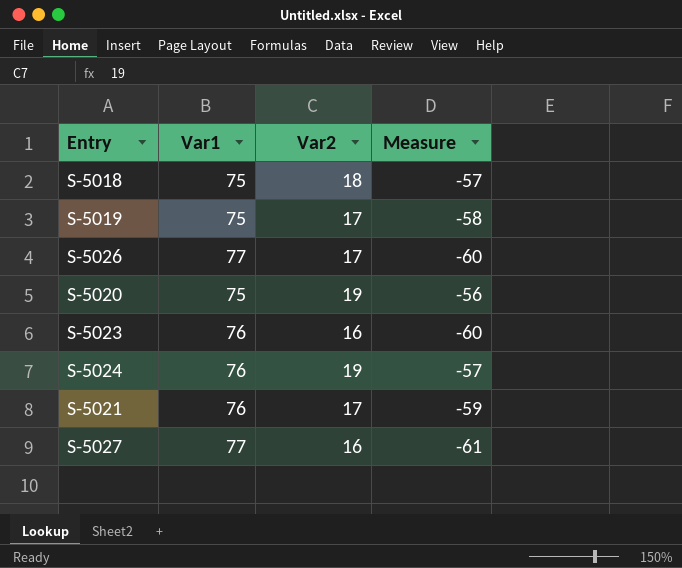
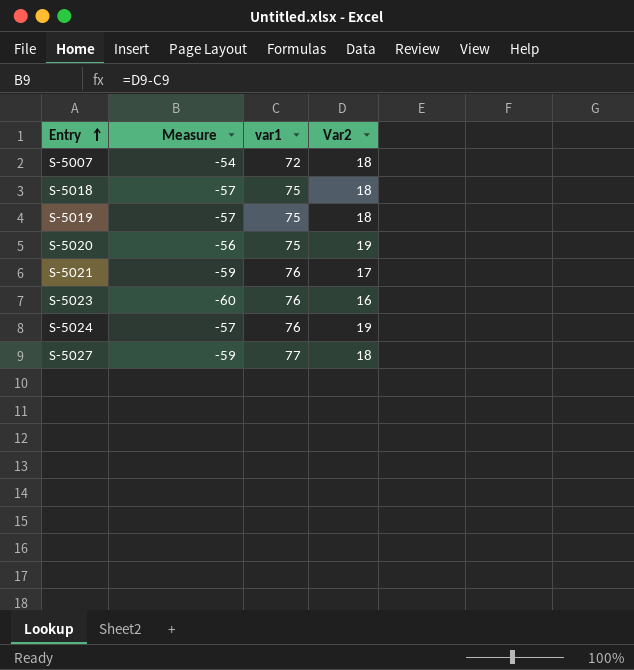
row order: none -> Entry ascending
column Measure | position: 4 -> 2
column name: Var1 -> var1
row S-5026: 77 | 17 | -60 -> none
row S-5007: none -> -54 | 72 | 18
S-5019 | Measure: -58 -> -57
S-5019 | Var2: 17 -> 18
S-5027 | Measure: -61 -> -59
S-5027 | Var2: 16 -> 18

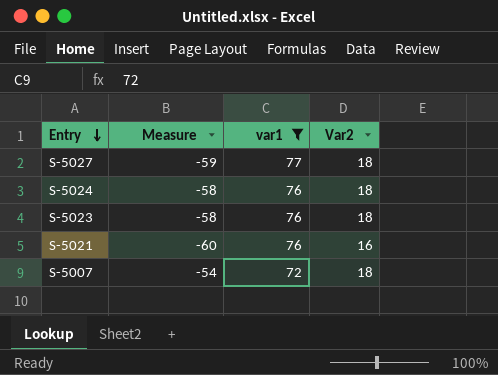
filter: none -> var1 != 75
row order: Entry ascending -> Entry descending
S-5024 | Measure: -57 -> -58
S-5024 | Var2: 19 -> 18
S-5023 | Measure: -60 -> -58
S-5023 | Var2: 16 -> 18
S-5021 | Measure: -59 -> -60
S-5021 | Var2: 17 -> 16

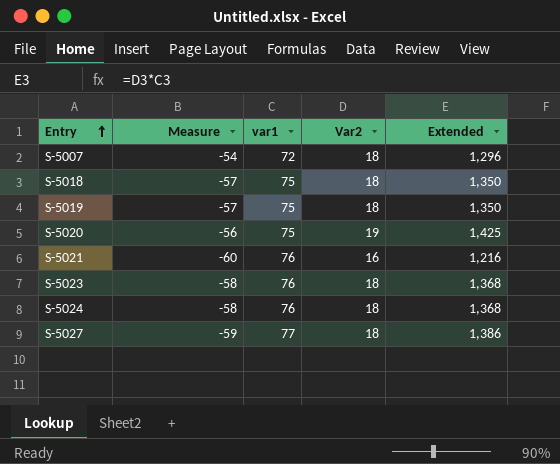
filter: var1 != 75 -> none
row order: Entry descending -> Entry ascending
column Extended | formula: none -> [var1] * [Var2]

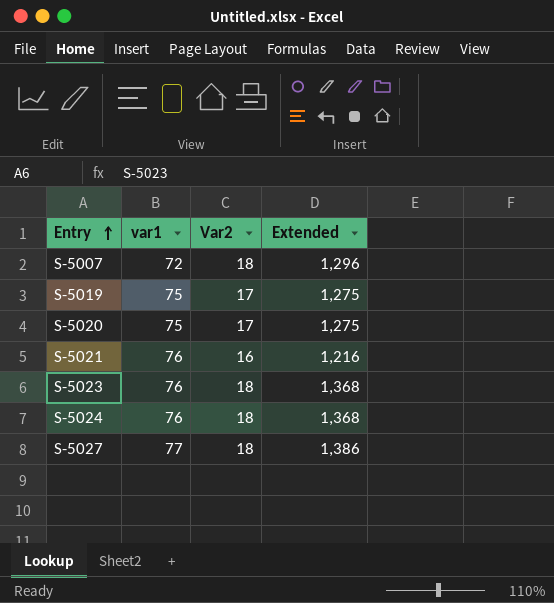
column Measure | formula: [Var2] - [var1] -> none
row S-5018: -57 | 75 | 18 | 1,350 -> none
S-5019 | Var2: 18 -> 17
S-5019 | Extended: 1,350 -> 1,275
S-5020 | Var2: 19 -> 17
S-5020 | Extended: 1,425 -> 1,275

